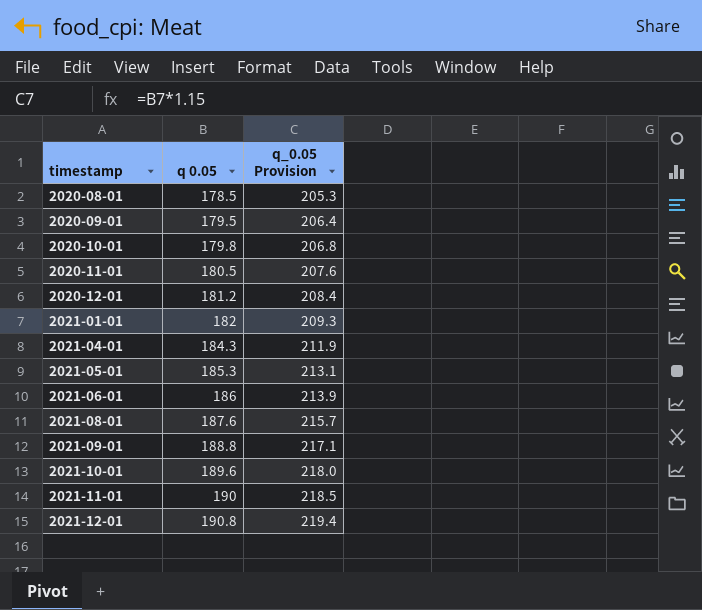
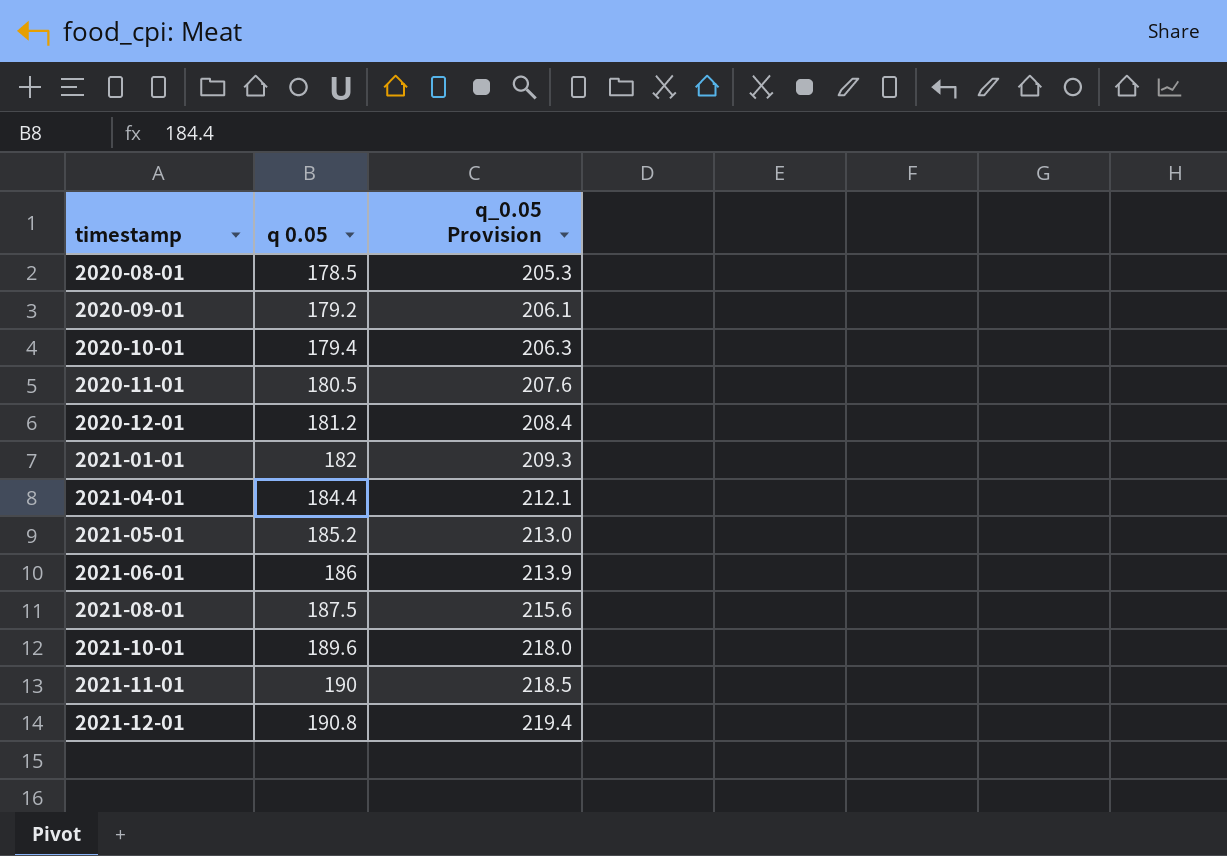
row 2021-09-01: 188.8 | 217.1 -> none
2020-09-01 | q 0.05: 179.5 -> 179.2
2020-09-01 | q_0.05 Provision: 206.4 -> 206.1
2020-10-01 | q 0.05: 179.8 -> 179.4
2020-10-01 | q_0.05 Provision: 206.8 -> 206.3
2021-04-01 | q 0.05: 184.3 -> 184.4
2021-04-01 | q_0.05 Provision: 211.9 -> 212.1
2021-05-01 | q 0.05: 185.3 -> 185.2
2021-05-01 | q_0.05 Provision: 213.1 -> 213.0
2021-08-01 | q 0.05: 187.6 -> 187.5
2021-08-01 | q_0.05 Provision: 215.7 -> 215.6

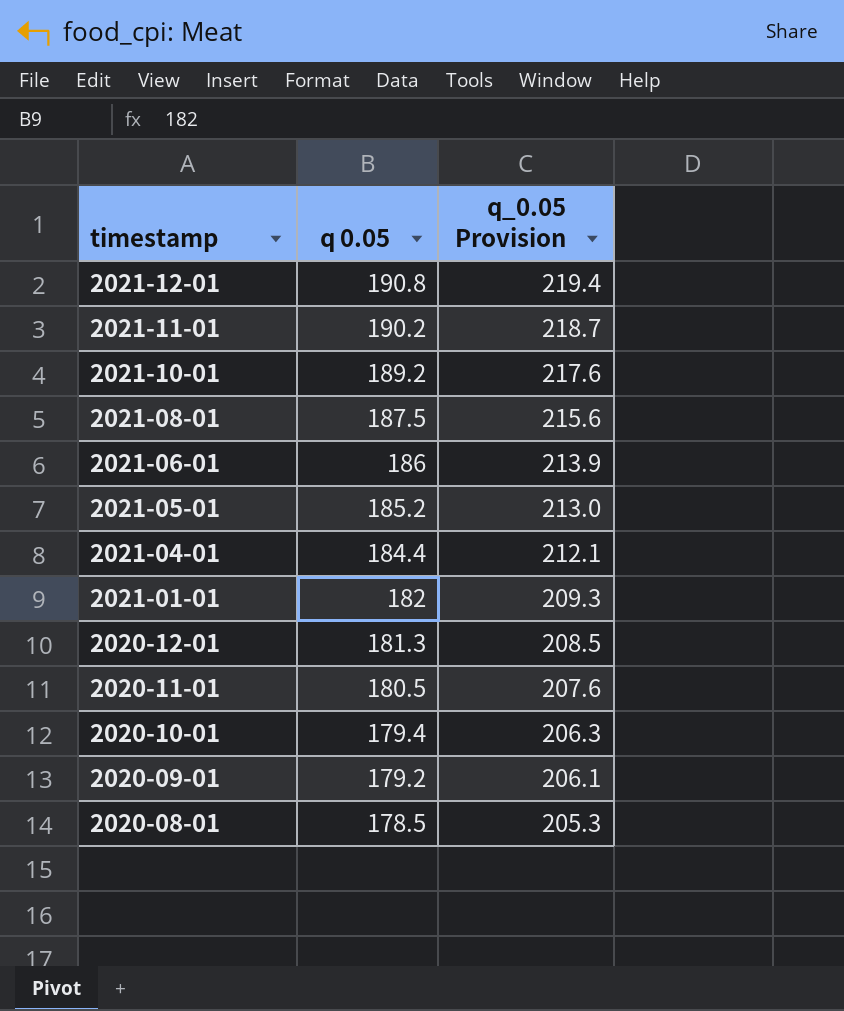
row order: timestamp ascending -> timestamp descending
2021-11-01 | q 0.05: 190 -> 190.2
2021-11-01 | q_0.05 Provision: 218.5 -> 218.7
2021-10-01 | q 0.05: 189.6 -> 189.2
2021-10-01 | q_0.05 Provision: 218.0 -> 217.6
2020-12-01 | q 0.05: 181.2 -> 181.3
2020-12-01 | q_0.05 Provision: 208.4 -> 208.5

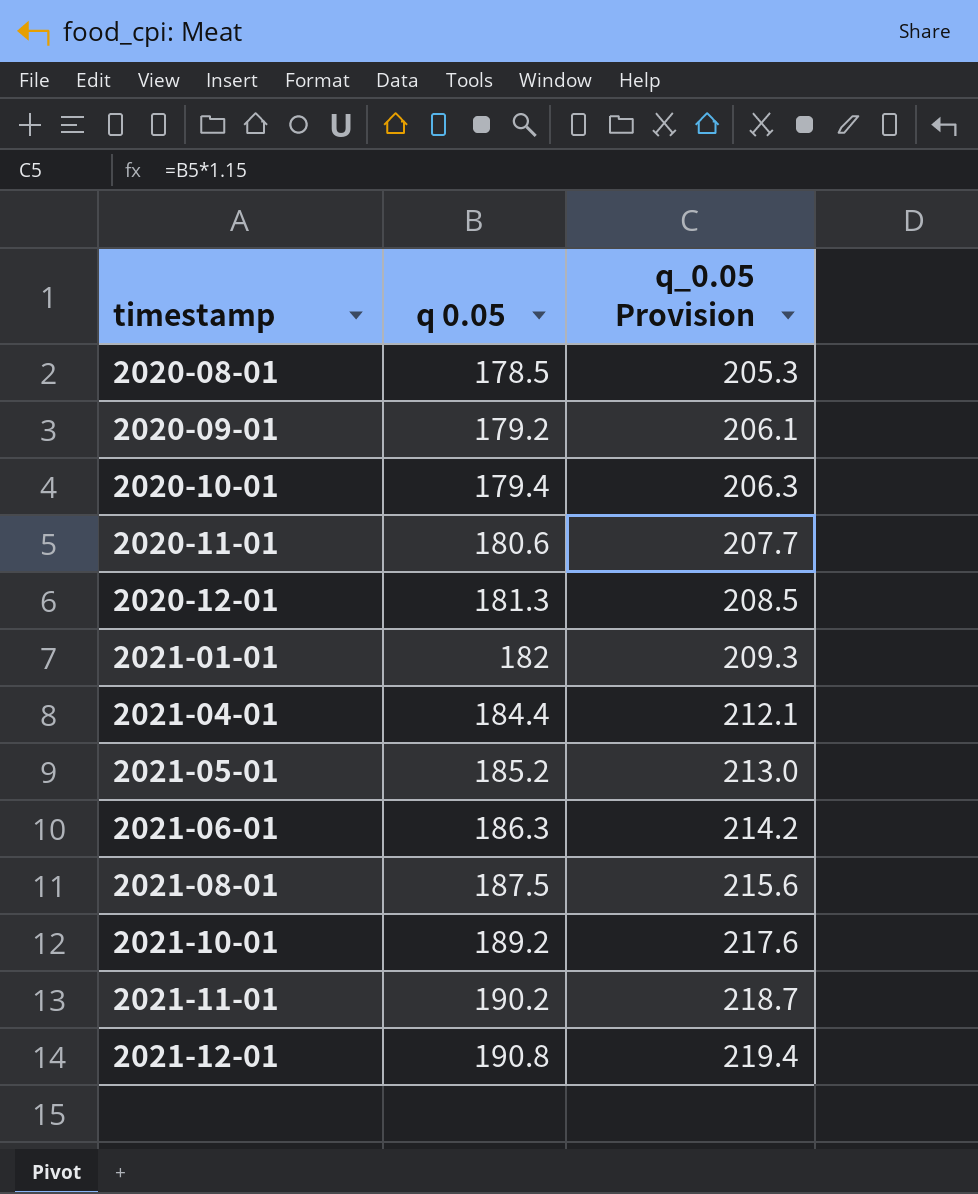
row order: timestamp descending -> timestamp ascending
2020-11-01 | q 0.05: 180.5 -> 180.6
2020-11-01 | q_0.05 Provision: 207.6 -> 207.7
2021-06-01 | q 0.05: 186 -> 186.3
2021-06-01 | q_0.05 Provision: 213.9 -> 214.2

